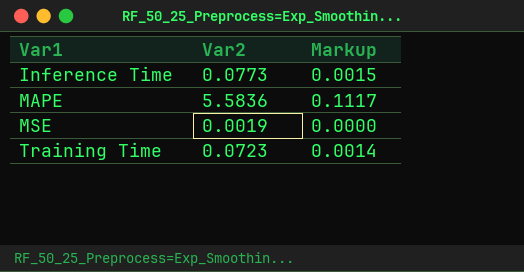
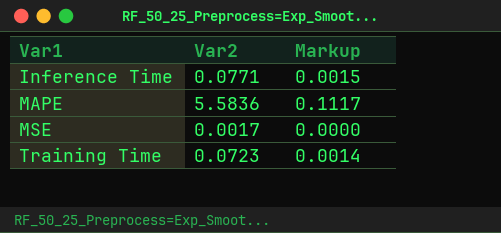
Inference Time | Var2: 0.0773 -> 0.0771
MSE | Var2: 0.0019 -> 0.0017

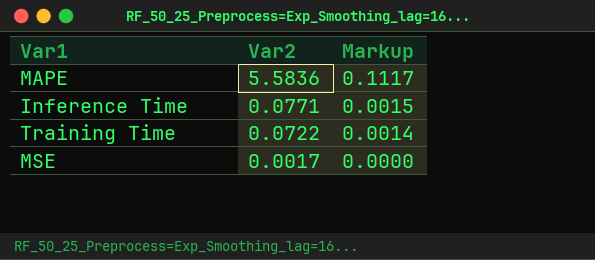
row order: Var1 ascending -> Var2 descending
Training Time | Var2: 0.0723 -> 0.0722

